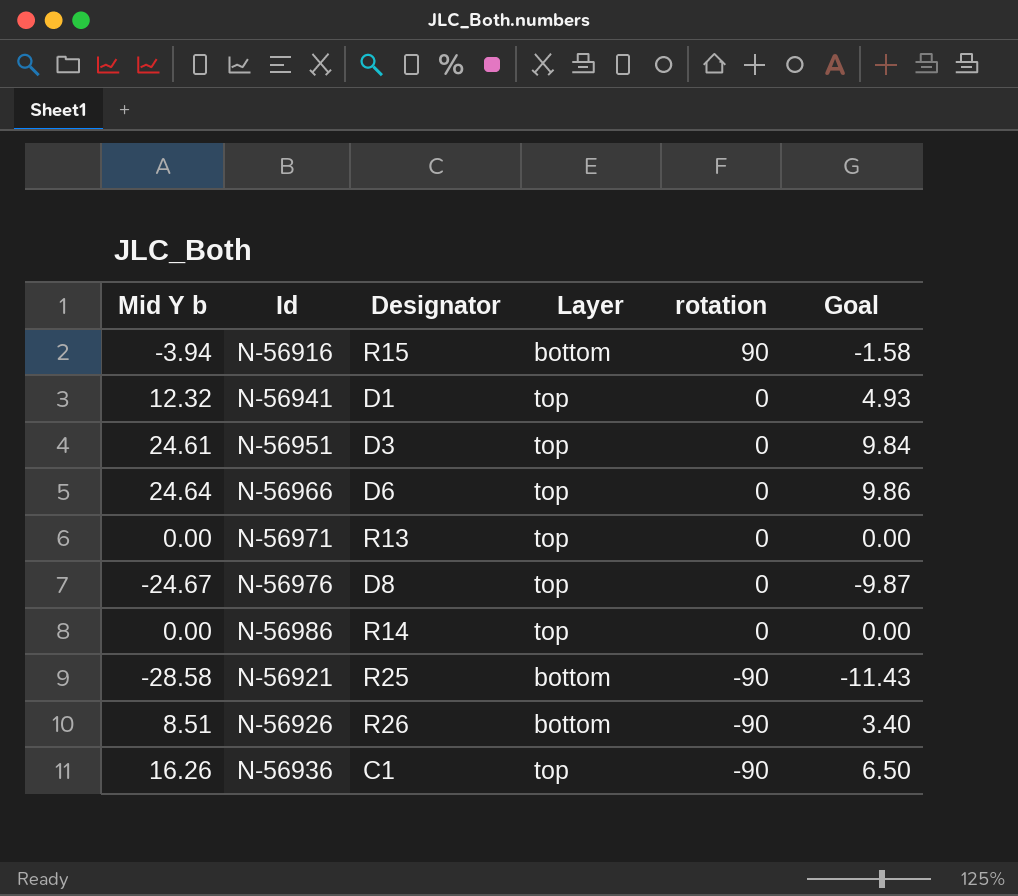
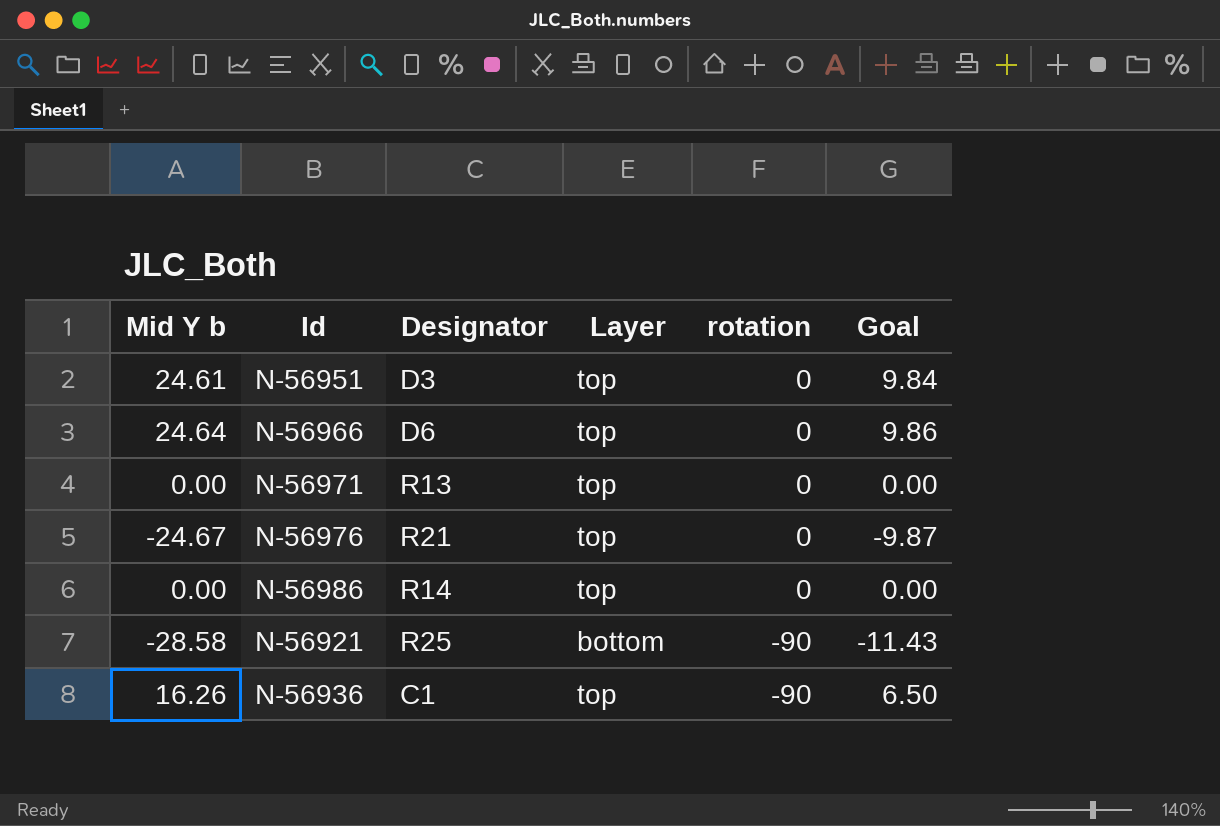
row N-56916: -3.94 | R15 | bottom | 90 | -1.58 -> none
row N-56941: 12.32 | D1 | top | 0 | 4.93 -> none
row N-56926: 8.51 | R26 | bottom | -90 | 3.40 -> none
N-56976 | Designator: D8 -> R21

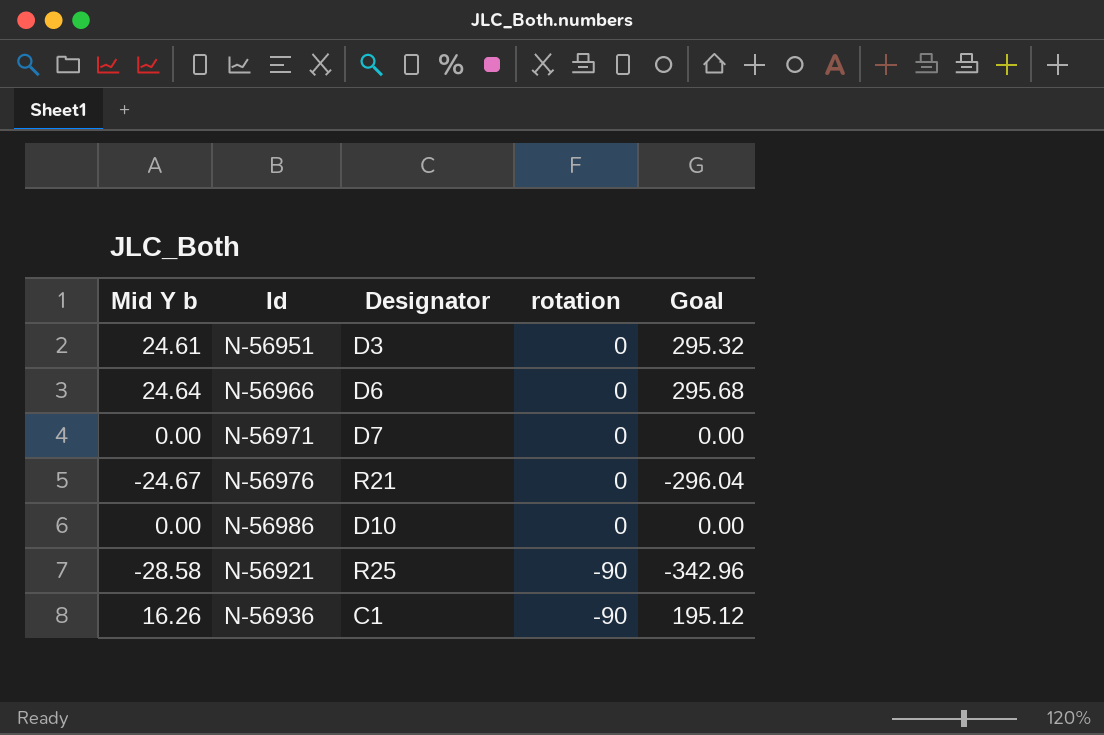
column Layer | position: 4 -> none
column Goal | formula: [Mid Y b] * 0.4 -> [Mid Y b] * 12
N-56971 | Designator: R13 -> D7
N-56986 | Designator: R14 -> D10

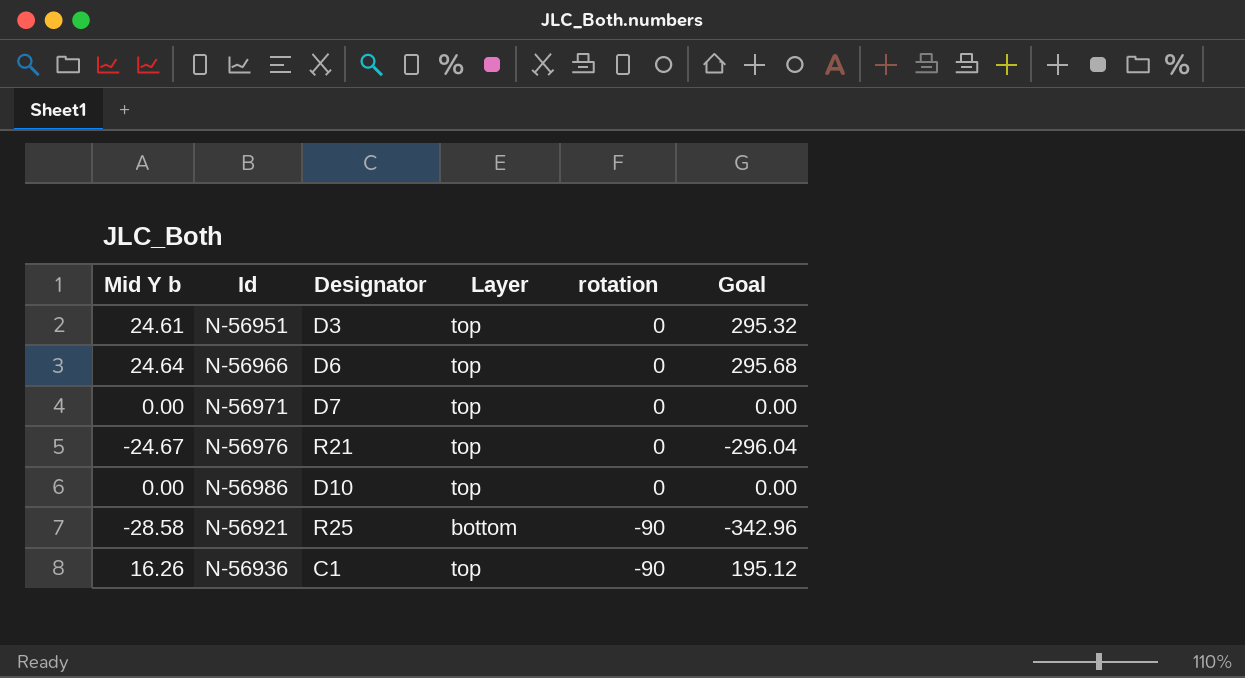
column Layer | position: none -> 4

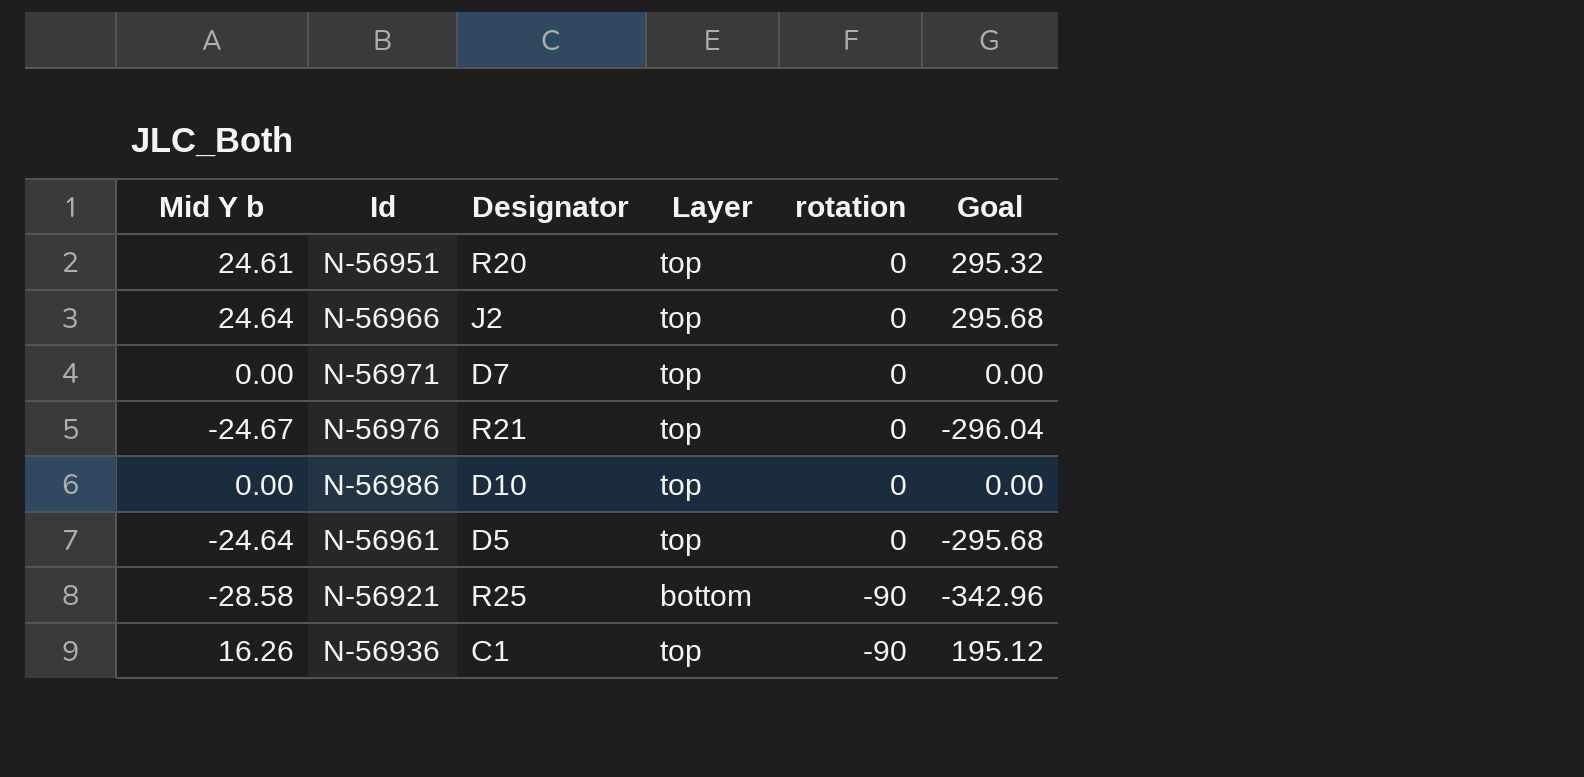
N-56951 | Designator: D3 -> R20
N-56966 | Designator: D6 -> J2
row N-56961: none -> -24.64 | D5 | top | 0 | -295.68

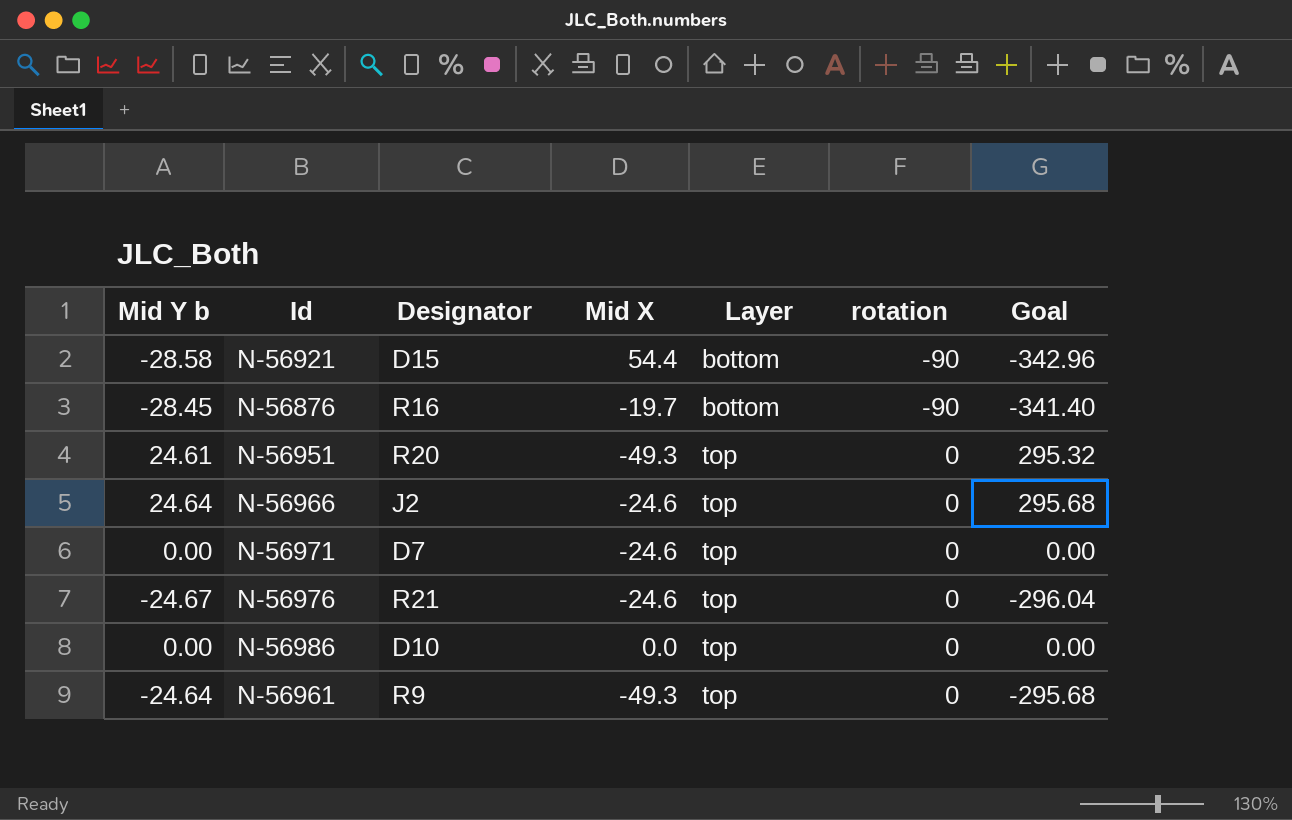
row order: rotation descending -> Layer ascending
column Mid X | position: none -> 4
row N-56936: 16.26 | C1 | top | -90 | 195.12 -> none
N-56921 | Designator: R25 -> D15
row N-56876: none -> -28.45 | R16 | -19.7 | bottom | -90 | -341.40
N-56961 | Designator: D5 -> R9

